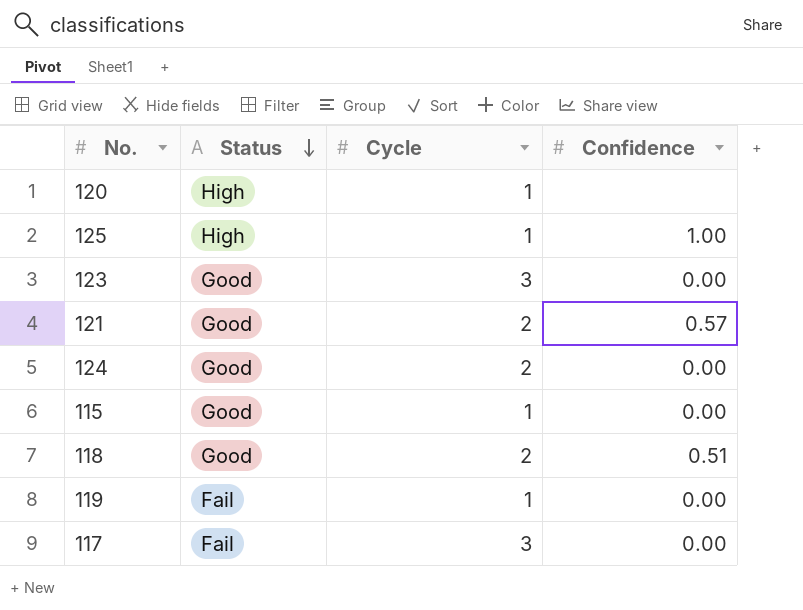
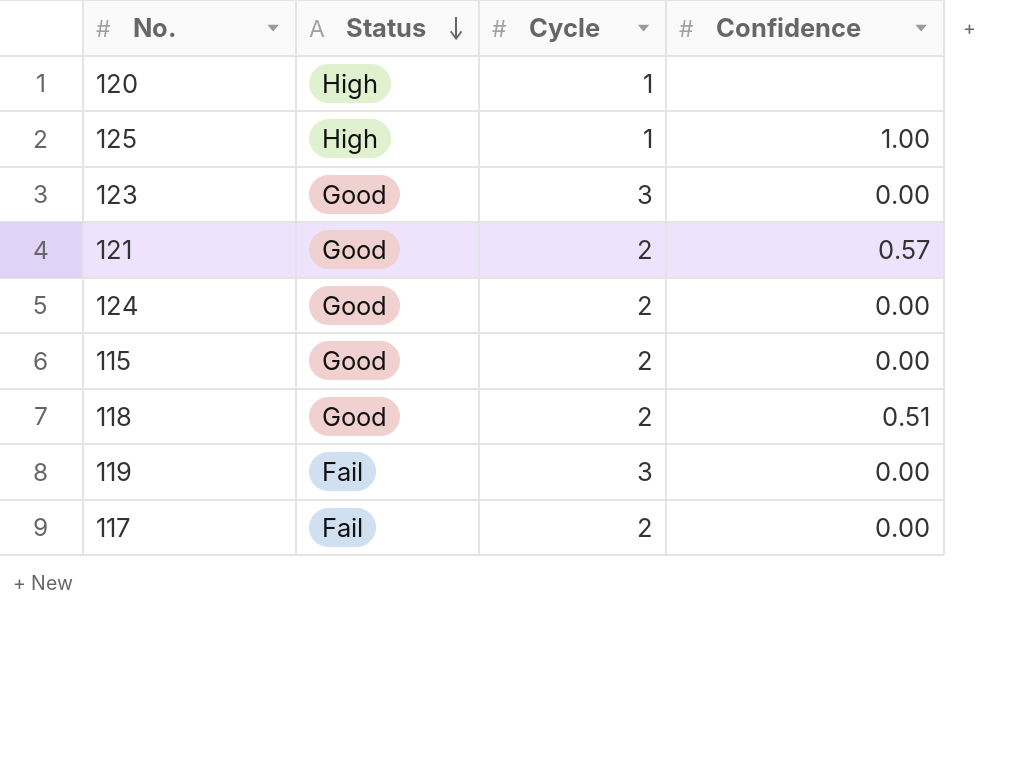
115 | Cycle: 1 -> 2
119 | Cycle: 1 -> 3
117 | Cycle: 3 -> 2

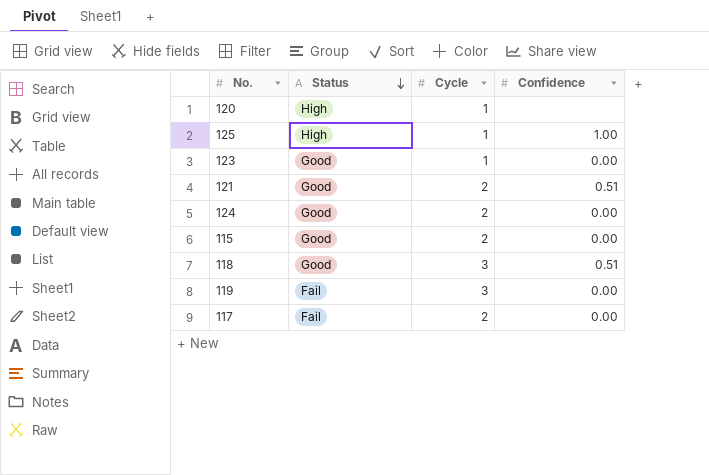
123 | Cycle: 3 -> 1
121 | Confidence: 0.57 -> 0.51
118 | Cycle: 2 -> 3

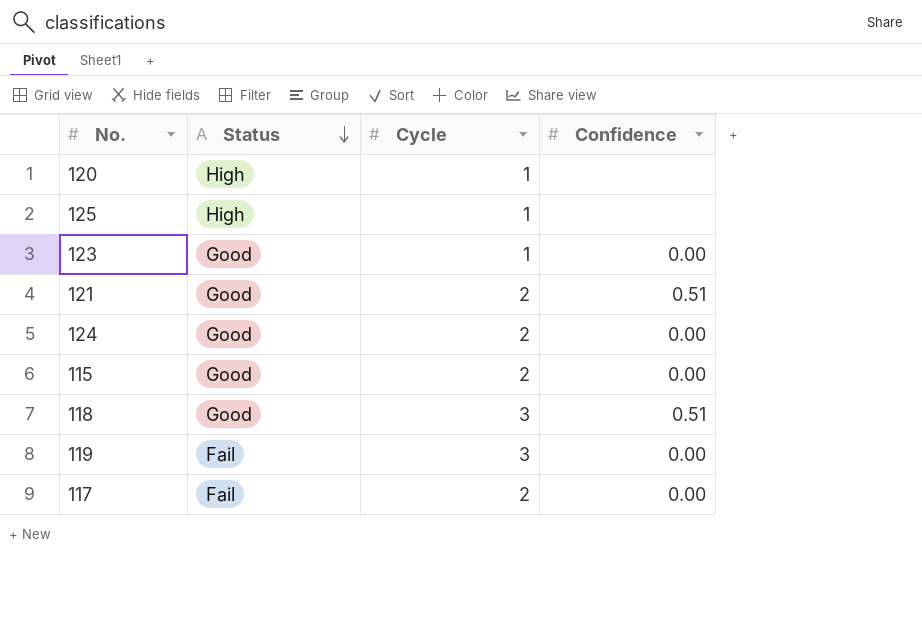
125 | Confidence: 1.00 -> none

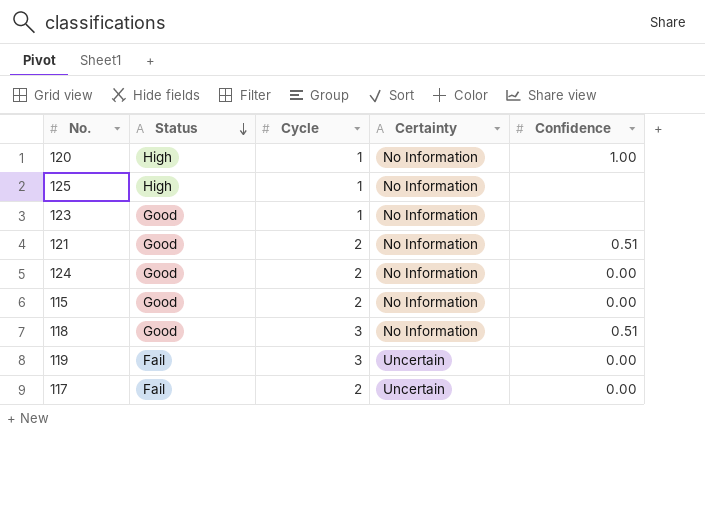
column Certainty | position: none -> 4
120 | Confidence: none -> 1.00
123 | Confidence: 0.00 -> none

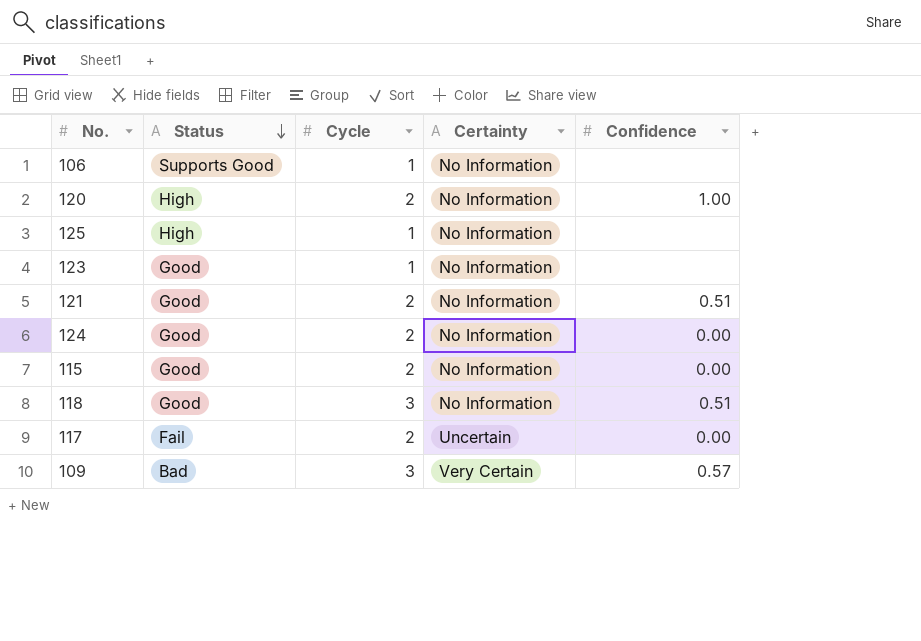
row 119: Fail | 3 | Uncertain | 0.00 -> none
row 106: none -> Supports Good | 1 | No Information | none
120 | Cycle: 1 -> 2
row 109: none -> Bad | 3 | Very Certain | 0.57

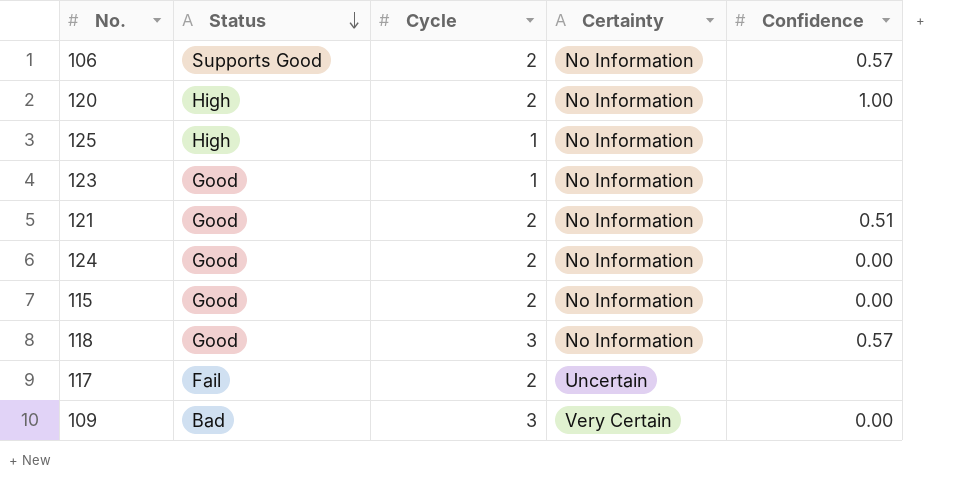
106 | Cycle: 1 -> 2
106 | Confidence: none -> 0.57
118 | Confidence: 0.51 -> 0.57
117 | Confidence: 0.00 -> none
109 | Confidence: 0.57 -> 0.00

